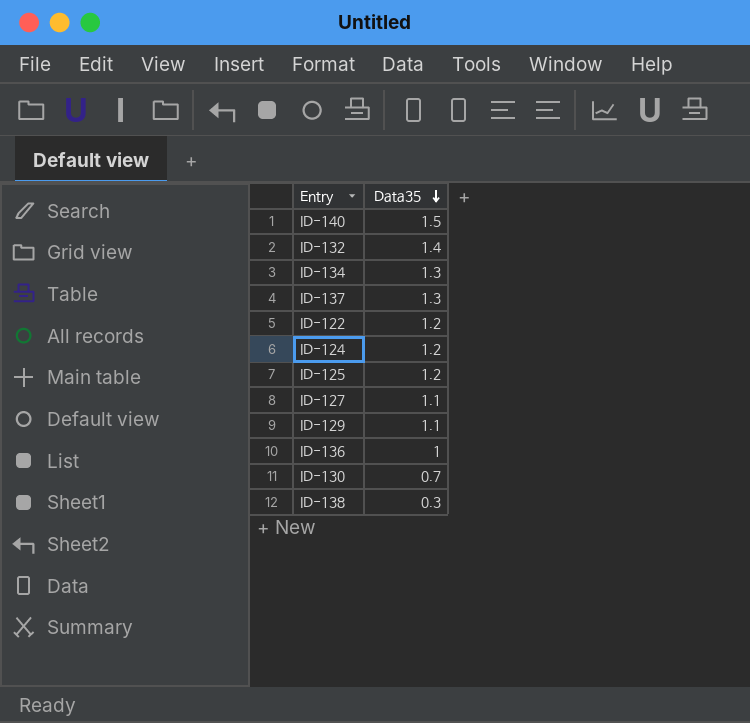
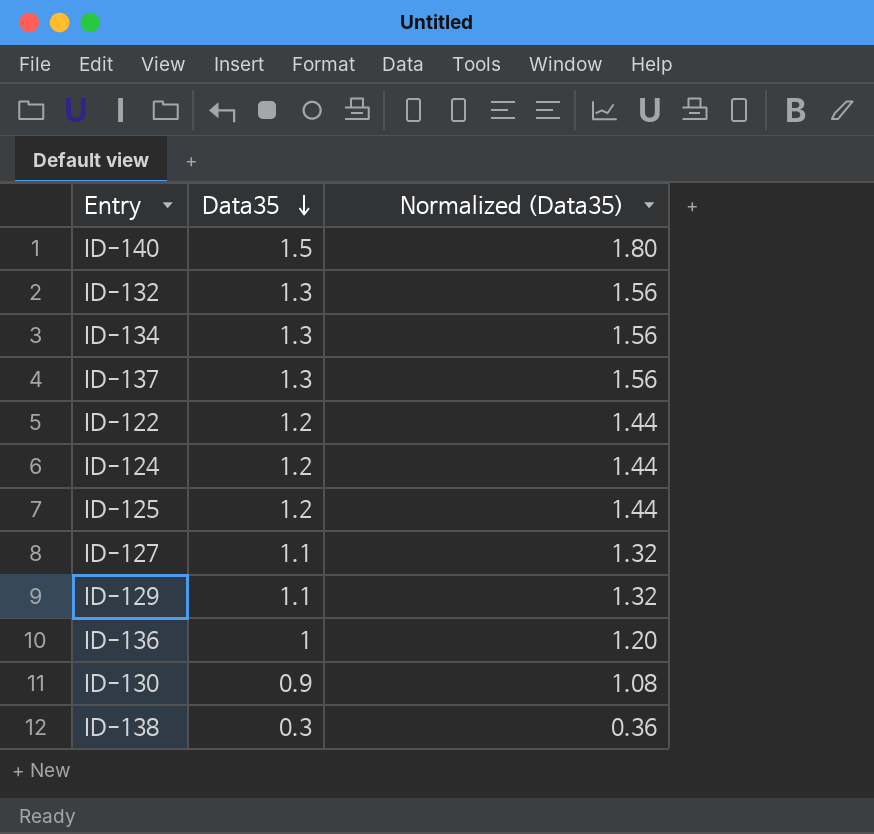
column Normalized (Data35) | formula: none -> [Data35] * 1.2
ID-132 | Data35: 1.4 -> 1.3
ID-130 | Data35: 0.7 -> 0.9

